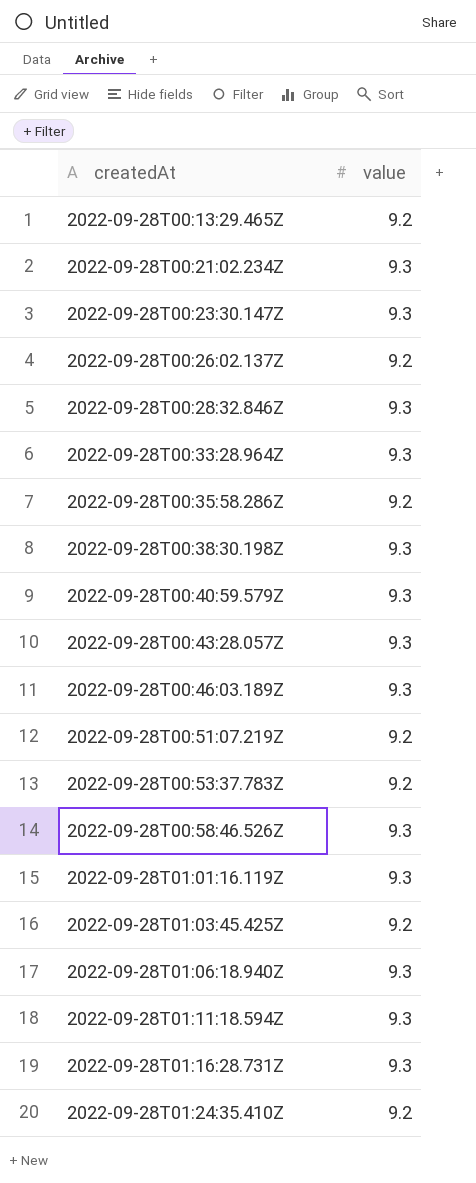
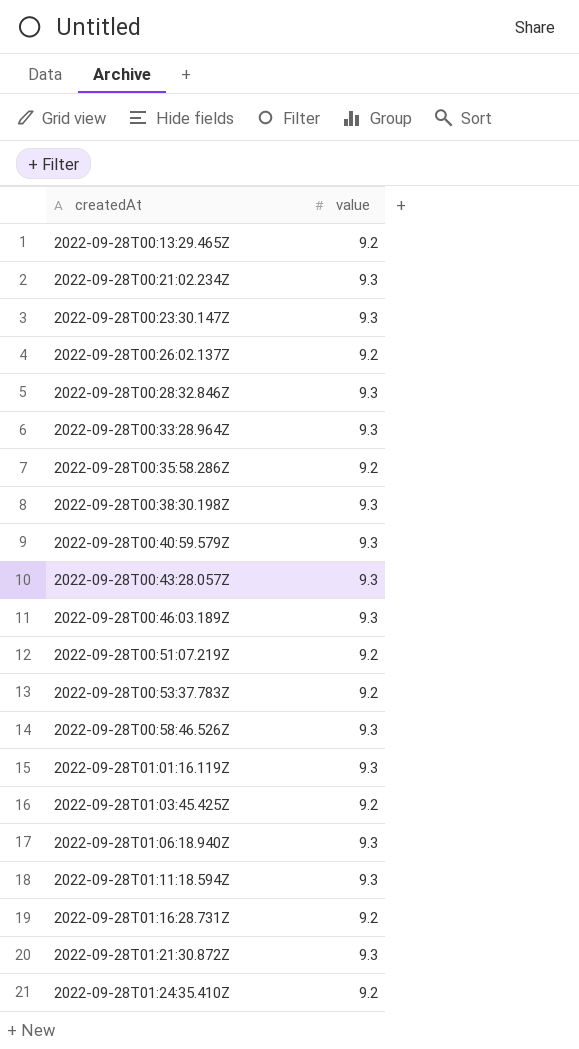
2022-09-28T01:16:28.731Z | value: 9.3 -> 9.2
row 2022-09-28T01:21:30.872Z: none -> 9.3

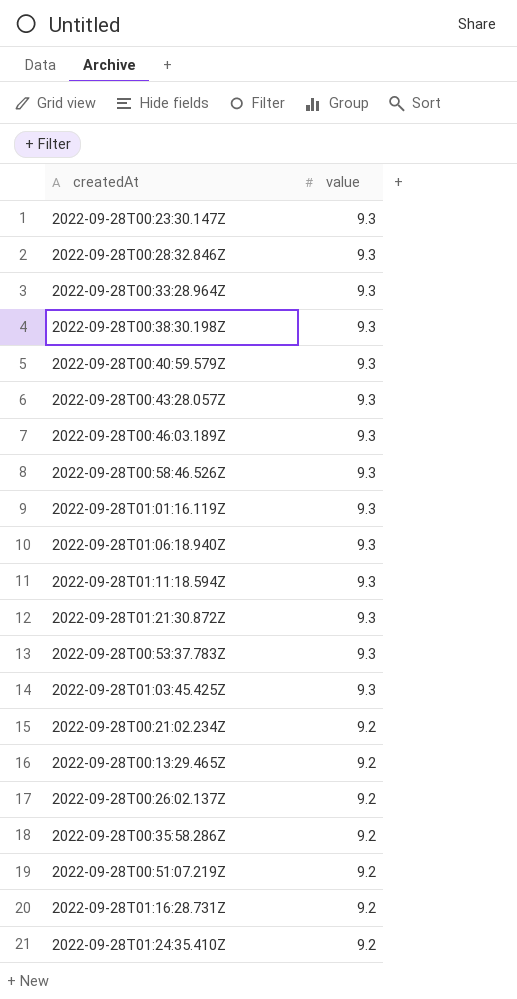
row order: createdAt ascending -> value descending
2022-09-28T00:53:37.783Z | value: 9.2 -> 9.3
2022-09-28T01:03:45.425Z | value: 9.2 -> 9.3
2022-09-28T00:21:02.234Z | value: 9.3 -> 9.2

